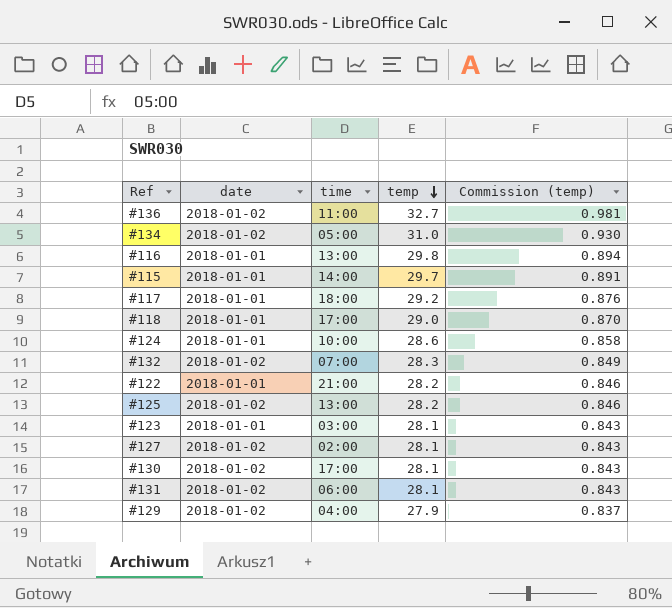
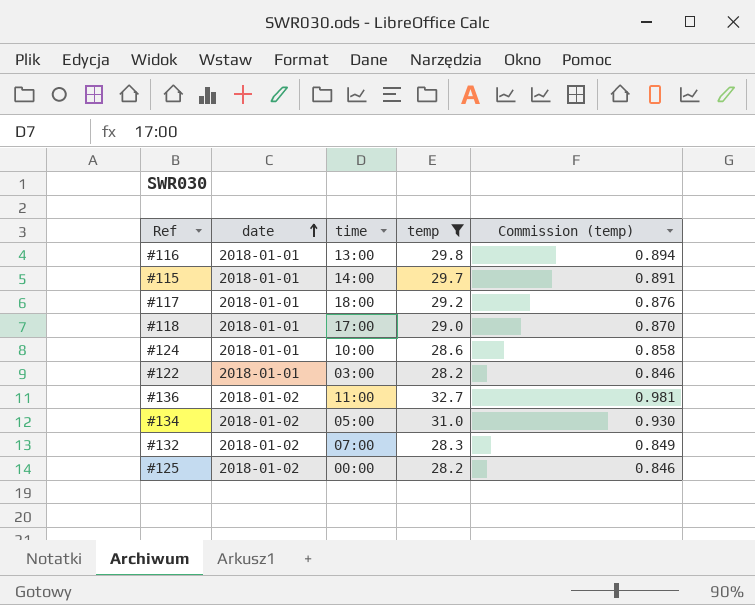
filter: none -> temp >= 28.2
row order: temp descending -> date ascending
#122 | time: 21:00 -> 03:00
#125 | time: 13:00 -> 00:00

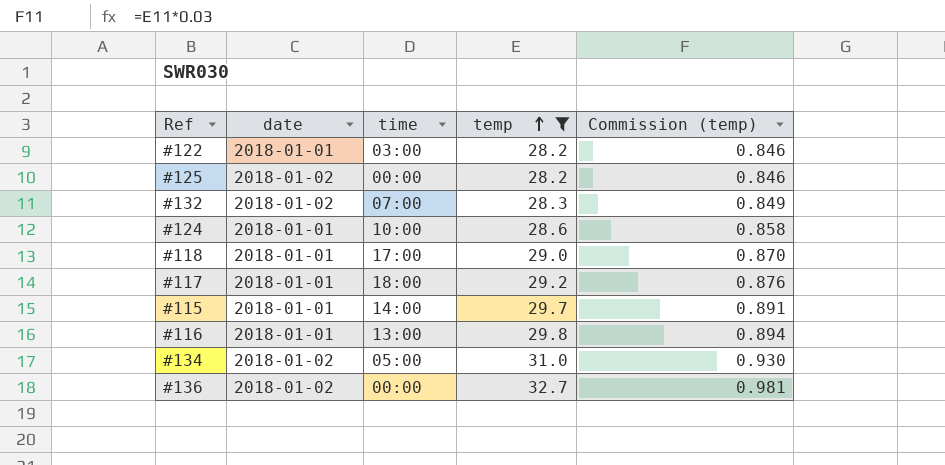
row order: date ascending -> temp ascending
#136 | time: 11:00 -> 00:00

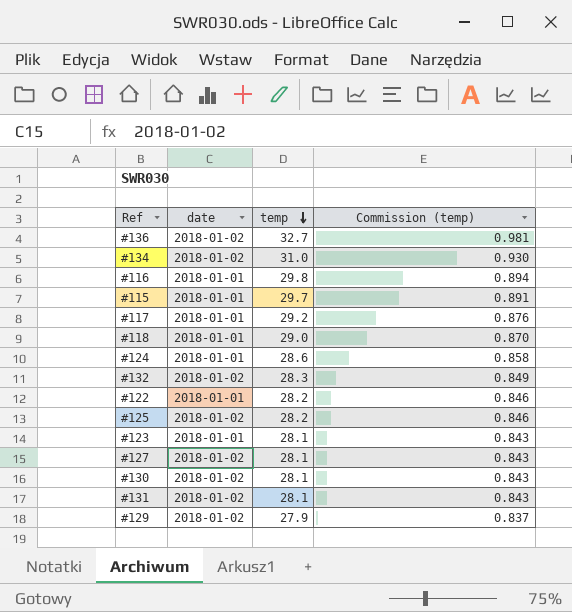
filter: temp >= 28.2 -> none
row order: temp ascending -> temp descending
column time | position: 3 -> none

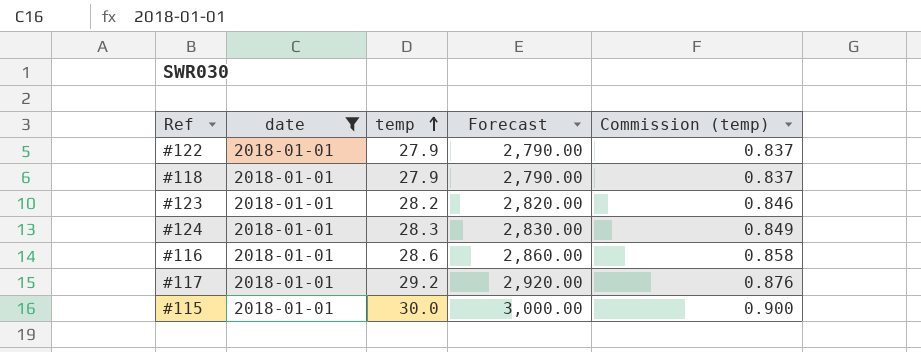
filter: none -> date = 2018-01-01
row order: temp descending -> temp ascending
column Forecast | formula: none -> [temp] * 100
#122 | temp: 28.2 -> 27.9
#122 | Commission (temp): 0.846 -> 0.837
#118 | temp: 29.0 -> 27.9
#118 | Commission (temp): 0.870 -> 0.837
#123 | temp: 28.1 -> 28.2
#123 | Commission (temp): 0.843 -> 0.846
#124 | temp: 28.6 -> 28.3
#124 | Commission (temp): 0.858 -> 0.849
#116 | temp: 29.8 -> 28.6
#116 | Commission (temp): 0.894 -> 0.858
#115 | temp: 29.7 -> 30.0
#115 | Commission (temp): 0.891 -> 0.900

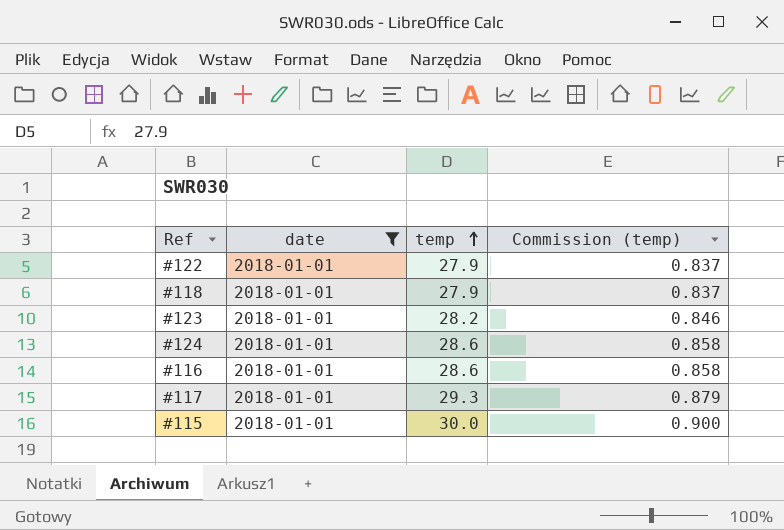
column Forecast | formula: [temp] * 100 -> none
#124 | temp: 28.3 -> 28.6
#124 | Commission (temp): 0.849 -> 0.858
#117 | temp: 29.2 -> 29.3
#117 | Commission (temp): 0.876 -> 0.879

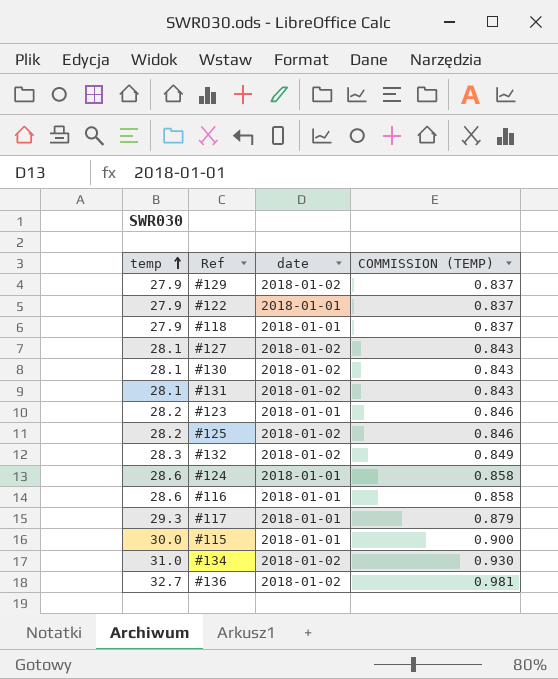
filter: date = 2018-01-01 -> none
column temp | position: 3 -> 1
column name: Commission (temp) -> COMMISSION (TEMP)

